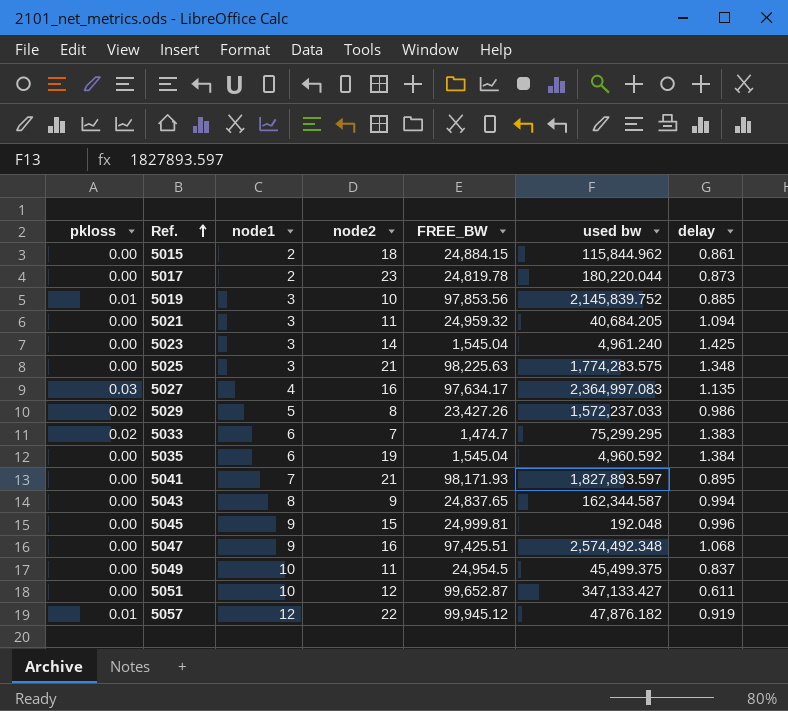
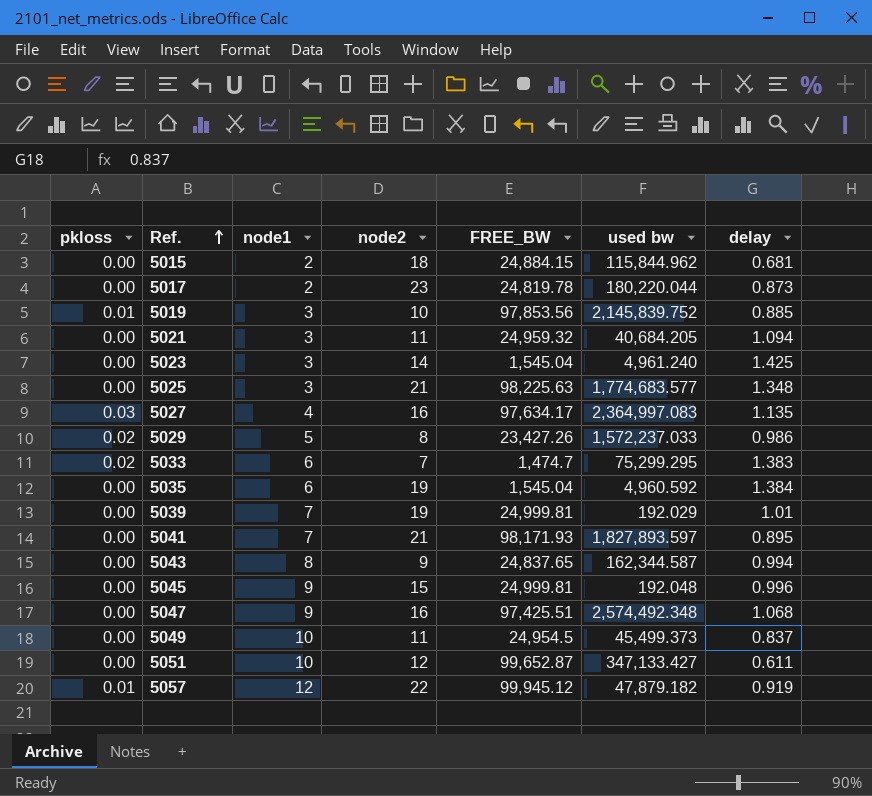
5015 | delay: 0.861 -> 0.681
5025 | used bw: 1,774,283.575 -> 1,774,683.577
row 5039: none -> 0.00 | 7 | 19 | 24,999.81 | 192.029 | 1.01
5049 | used bw: 45,499.375 -> 45,499.373
5057 | used bw: 47,876.182 -> 47,879.182

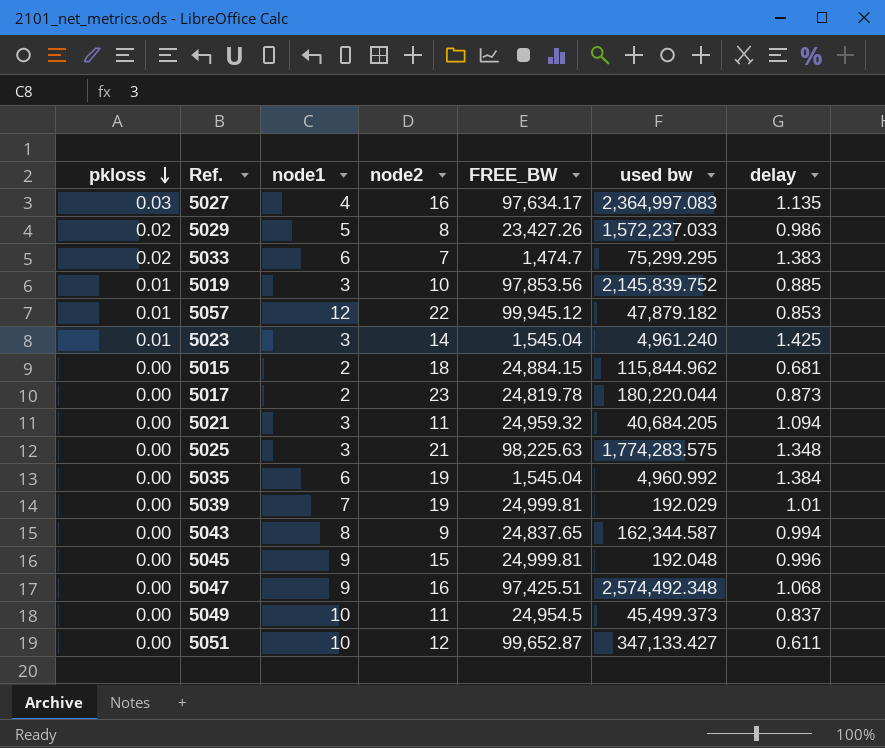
row order: Ref. ascending -> pkloss descending
row 5041: 0.00 | 7 | 21 | 98,171.93 | 1,827,893.597 | 0.895 -> none
5057 | delay: 0.919 -> 0.853
5023 | pkloss: 0.00 -> 0.01
5025 | used bw: 1,774,683.577 -> 1,774,283.575
5035 | used bw: 4,960.592 -> 4,960.992

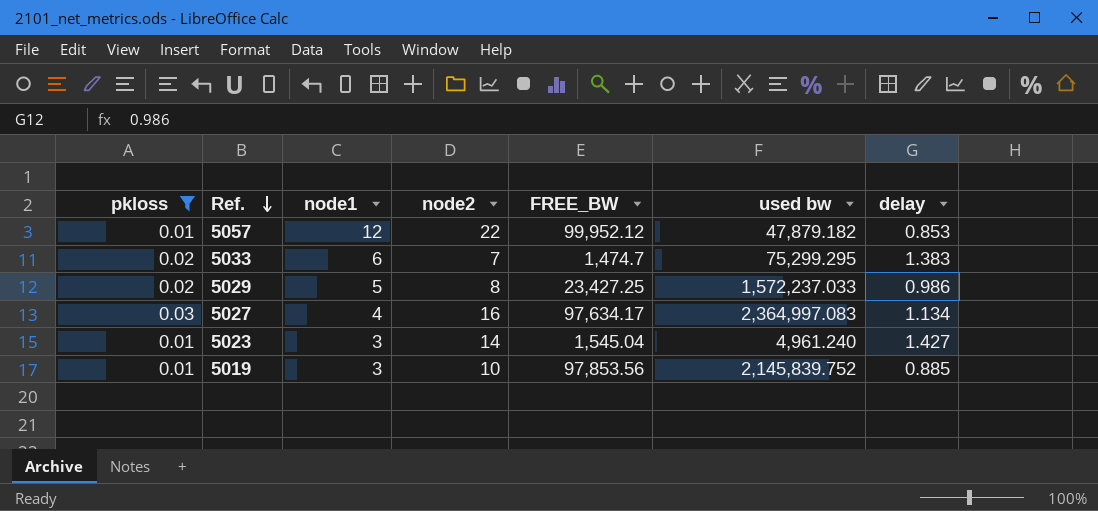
filter: none -> pkloss != 0.00
row order: pkloss descending -> Ref. descending
5057 | FREE_BW: 99,945.12 -> 99,952.12
5029 | FREE_BW: 23,427.26 -> 23,427.25
5027 | delay: 1.135 -> 1.134
5023 | delay: 1.425 -> 1.427

